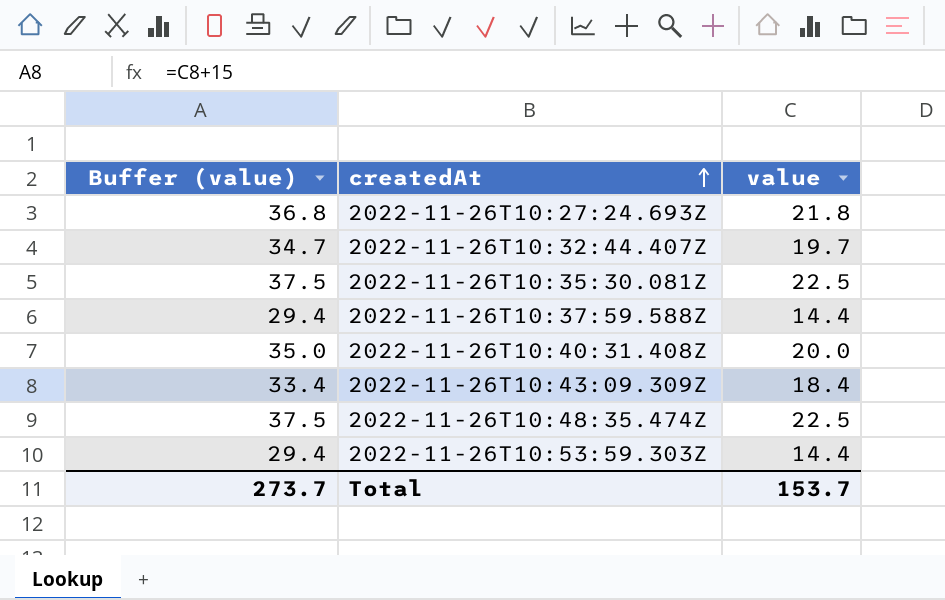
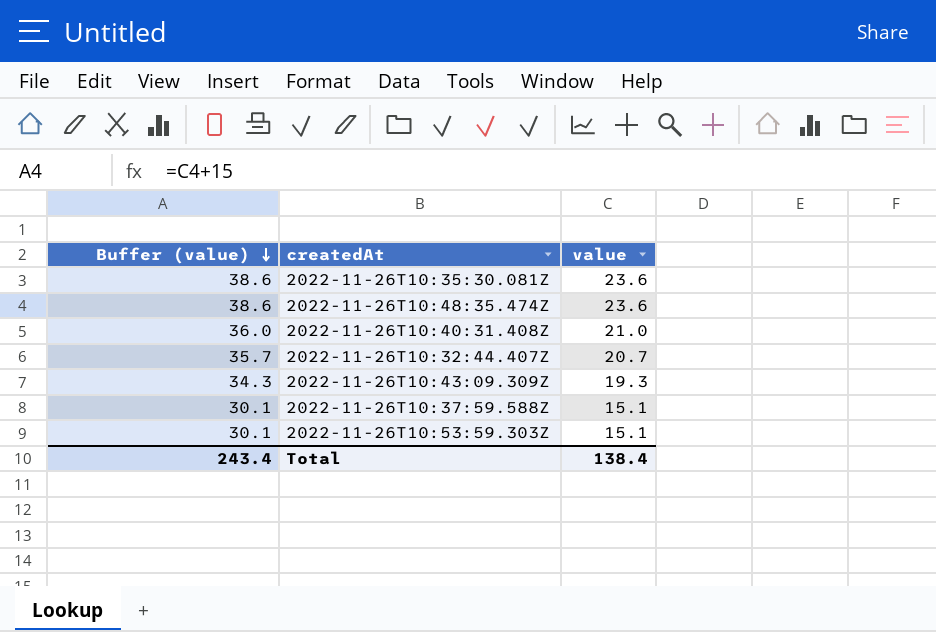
row order: createdAt ascending -> Buffer (value) descending
row 2022-11-26T10:27:24.693Z: 36.8 | 21.8 -> none
2022-11-26T10:35:30.081Z | Buffer (value): 37.5 -> 38.6
2022-11-26T10:35:30.081Z | value: 22.5 -> 23.6
2022-11-26T10:48:35.474Z | Buffer (value): 37.5 -> 38.6
2022-11-26T10:48:35.474Z | value: 22.5 -> 23.6
2022-11-26T10:40:31.408Z | Buffer (value): 35.0 -> 36.0
2022-11-26T10:40:31.408Z | value: 20.0 -> 21.0
2022-11-26T10:32:44.407Z | Buffer (value): 34.7 -> 35.7
2022-11-26T10:32:44.407Z | value: 19.7 -> 20.7
2022-11-26T10:43:09.309Z | Buffer (value): 33.4 -> 34.3
2022-11-26T10:43:09.309Z | value: 18.4 -> 19.3
2022-11-26T10:37:59.588Z | Buffer (value): 29.4 -> 30.1
2022-11-26T10:37:59.588Z | value: 14.4 -> 15.1
2022-11-26T10:53:59.303Z | Buffer (value): 29.4 -> 30.1
2022-11-26T10:53:59.303Z | value: 14.4 -> 15.1
Total | Buffer (value): 273.7 -> 243.4
Total | value: 153.7 -> 138.4

